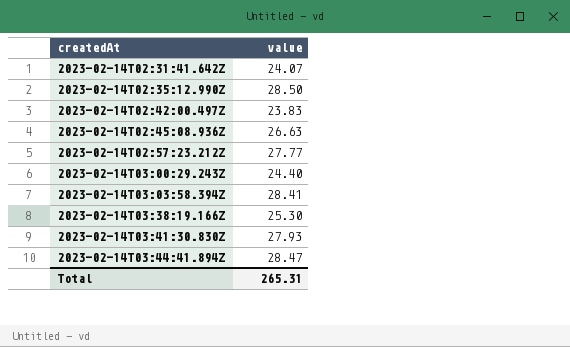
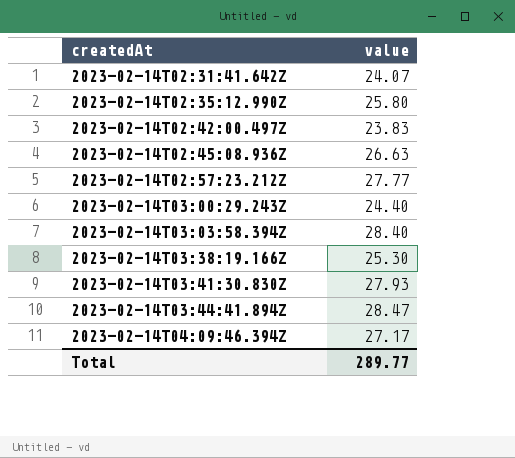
2023-02-14T02:35:12.990Z | value: 28.50 -> 25.80
2023-02-14T03:03:58.394Z | value: 28.41 -> 28.40
row 2023-02-14T04:09:46.394Z: none -> 27.17
Total | value: 265.31 -> 289.77

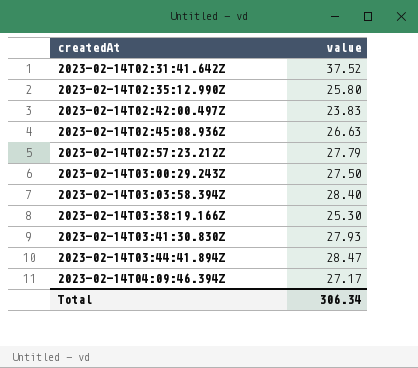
2023-02-14T02:31:41.642Z | value: 24.07 -> 37.52
2023-02-14T02:57:23.212Z | value: 27.77 -> 27.79
2023-02-14T03:00:29.243Z | value: 24.40 -> 27.50
Total | value: 289.77 -> 306.34

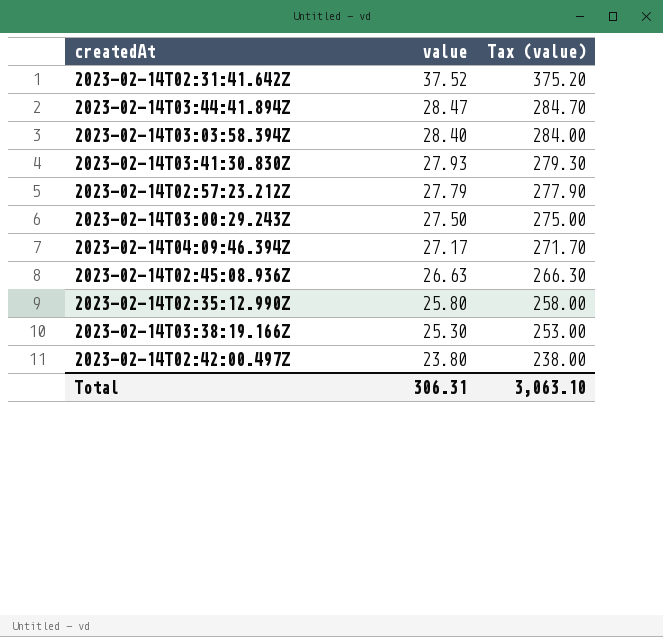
row order: createdAt ascending -> value descending
column Tax (value) | formula: none -> [value] * 10
2023-02-14T02:42:00.497Z | value: 23.83 -> 23.80
Total | value: 306.34 -> 306.31

